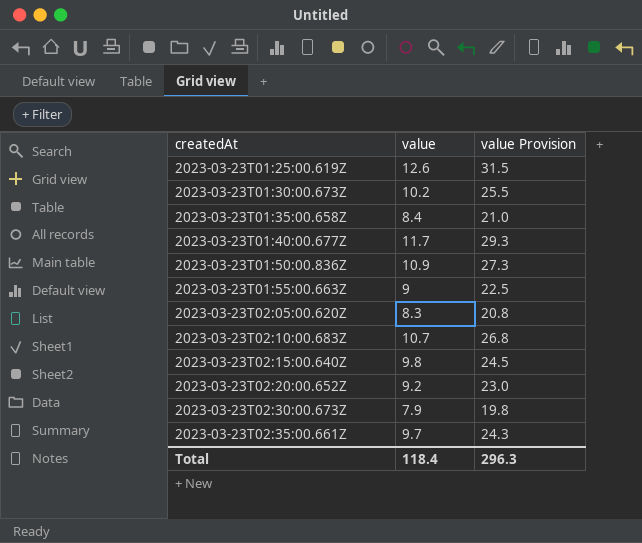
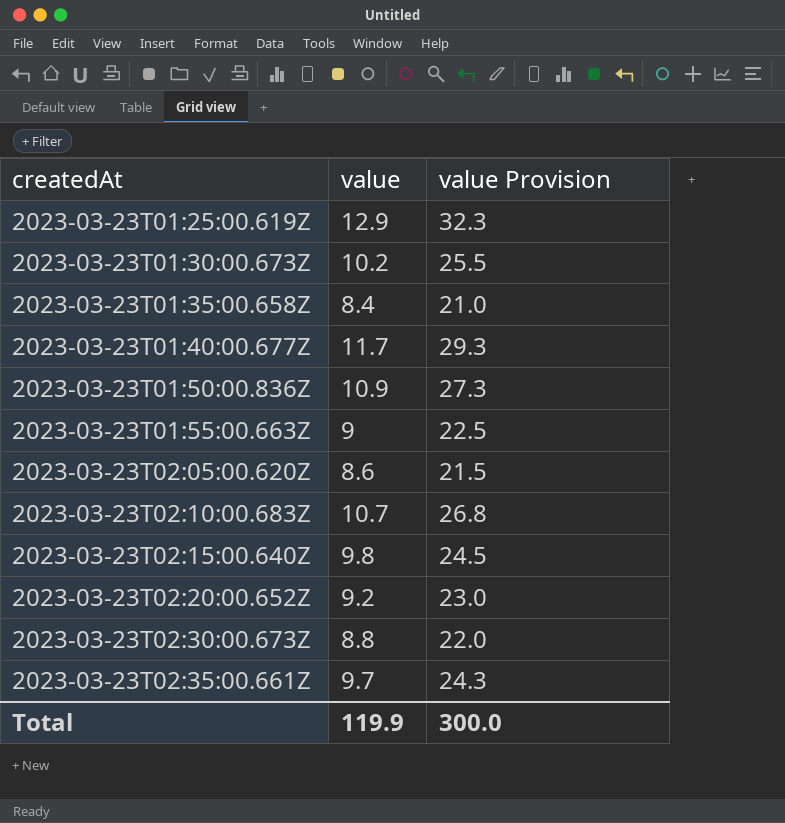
2023-03-23T01:25:00.619Z | value: 12.6 -> 12.9
2023-03-23T01:25:00.619Z | value Provision: 31.5 -> 32.3
2023-03-23T02:05:00.620Z | value: 8.3 -> 8.6
2023-03-23T02:05:00.620Z | value Provision: 20.8 -> 21.5
2023-03-23T02:30:00.673Z | value: 7.9 -> 8.8
2023-03-23T02:30:00.673Z | value Provision: 19.8 -> 22.0
Total | value: 118.4 -> 119.9
Total | value Provision: 296.3 -> 300.0

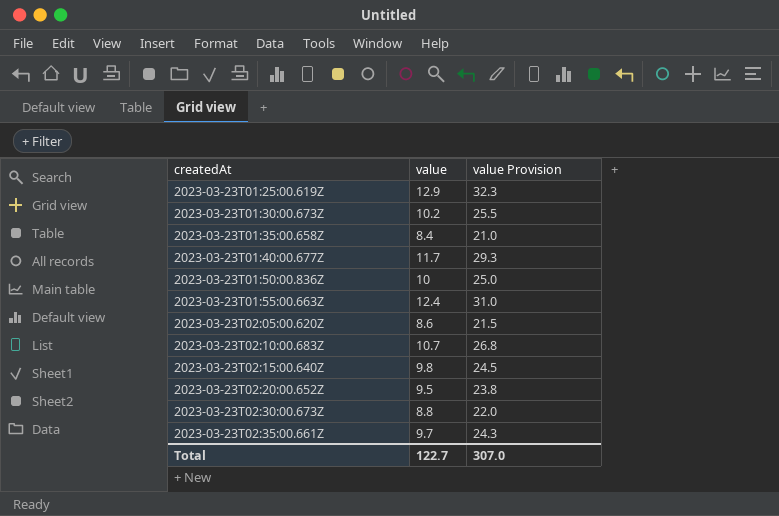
2023-03-23T01:50:00.836Z | value: 10.9 -> 10
2023-03-23T01:50:00.836Z | value Provision: 27.3 -> 25.0
2023-03-23T01:55:00.663Z | value: 9 -> 12.4
2023-03-23T01:55:00.663Z | value Provision: 22.5 -> 31.0
2023-03-23T02:20:00.652Z | value: 9.2 -> 9.5
2023-03-23T02:20:00.652Z | value Provision: 23.0 -> 23.8
Total | value: 119.9 -> 122.7
Total | value Provision: 300.0 -> 307.0

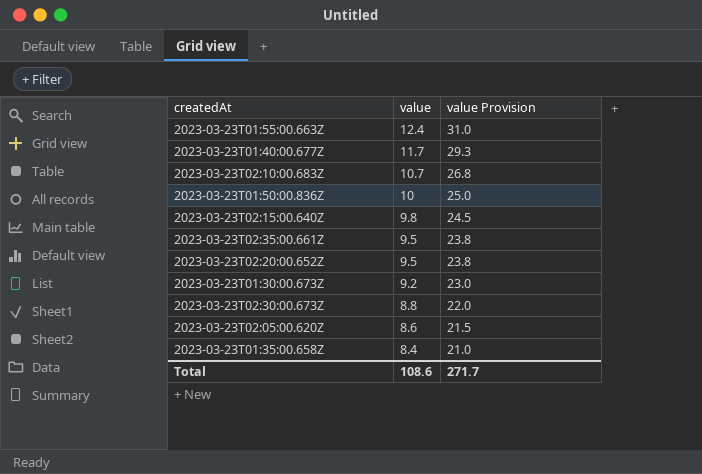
row order: createdAt ascending -> value descending
row 2023-03-23T01:25:00.619Z: 12.9 | 32.3 -> none
2023-03-23T02:35:00.661Z | value: 9.7 -> 9.5
2023-03-23T02:35:00.661Z | value Provision: 24.3 -> 23.8
2023-03-23T01:30:00.673Z | value: 10.2 -> 9.2
2023-03-23T01:30:00.673Z | value Provision: 25.5 -> 23.0
Total | value: 122.7 -> 108.6
Total | value Provision: 307.0 -> 271.7

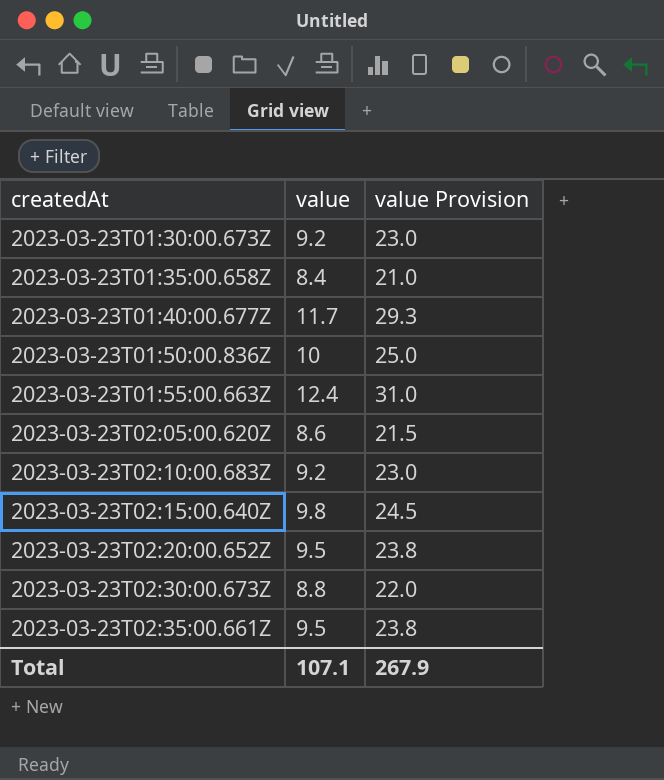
row order: value descending -> createdAt ascending
2023-03-23T02:10:00.683Z | value: 10.7 -> 9.2
2023-03-23T02:10:00.683Z | value Provision: 26.8 -> 23.0
Total | value: 108.6 -> 107.1
Total | value Provision: 271.7 -> 267.9

